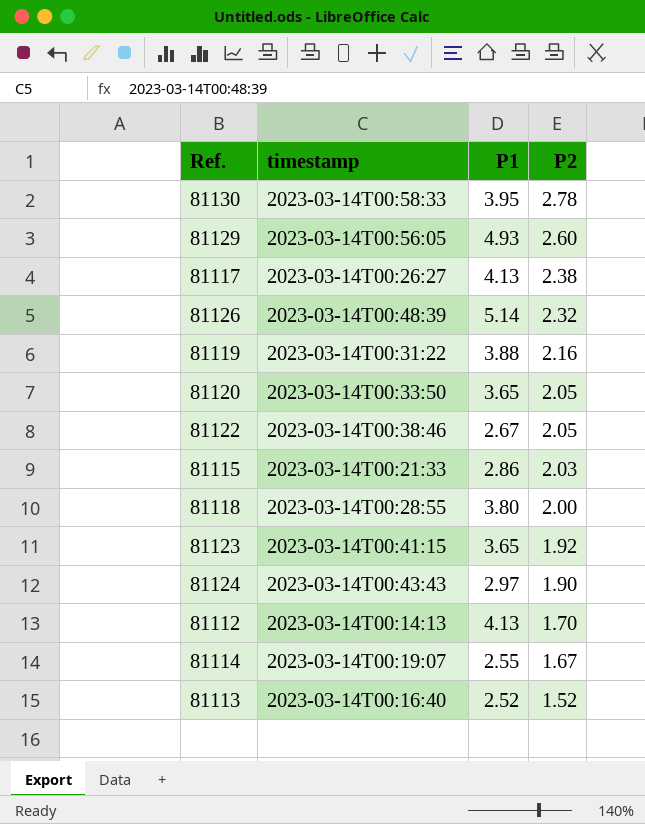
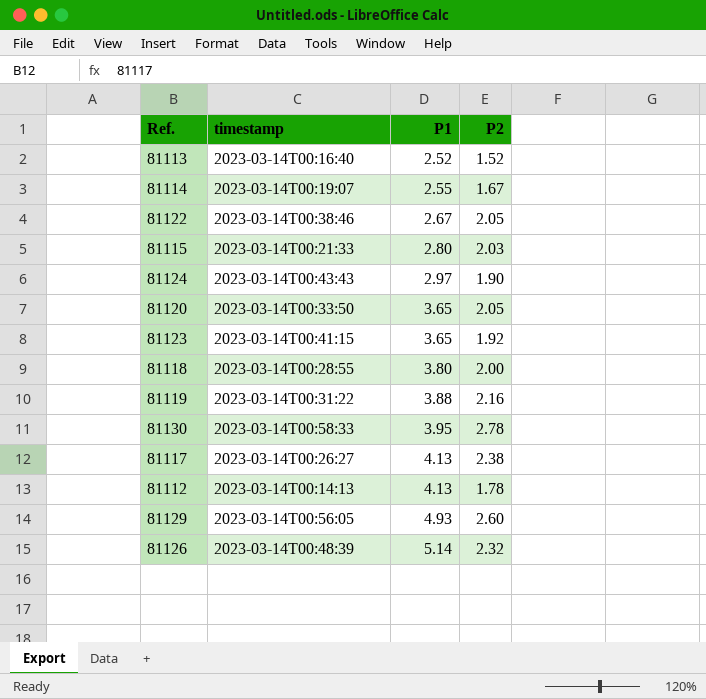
row order: P2 descending -> P1 ascending
81115 | P1: 2.86 -> 2.80
81112 | P2: 1.70 -> 1.78

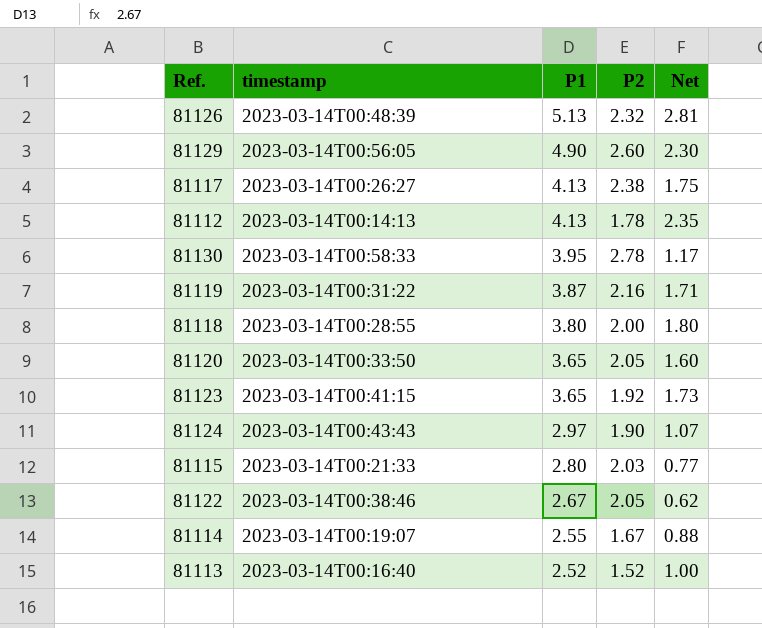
row order: P1 ascending -> P1 descending
column Net | formula: none -> [P1] - [P2]
81126 | P1: 5.14 -> 5.13
81129 | P1: 4.93 -> 4.90
81119 | P1: 3.88 -> 3.87

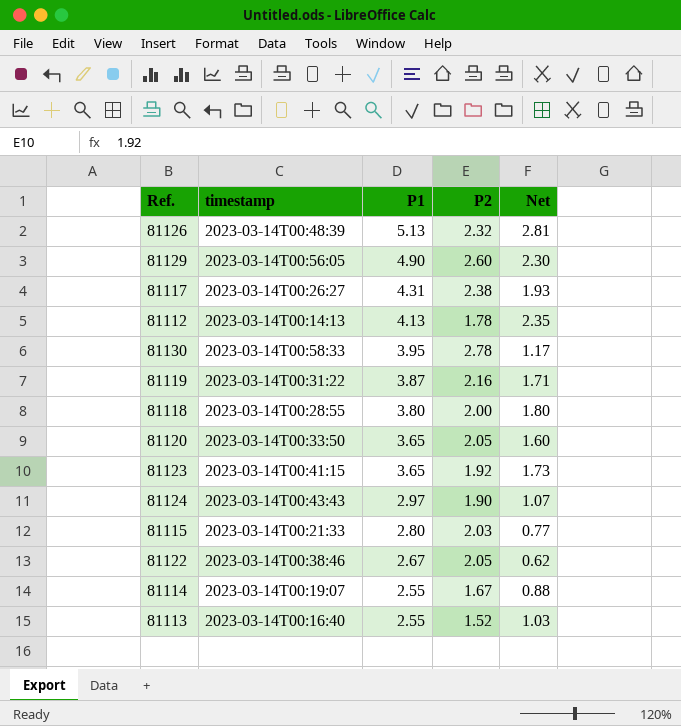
81117 | P1: 4.13 -> 4.31
81117 | Net: 1.75 -> 1.93
81113 | P1: 2.52 -> 2.55
81113 | Net: 1.00 -> 1.03

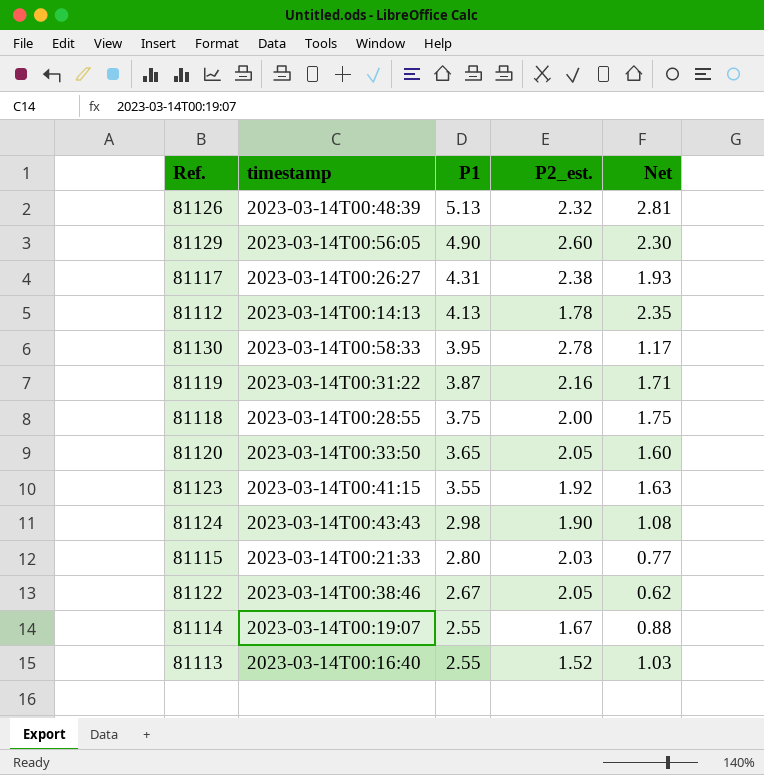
column name: P2 -> P2_est.
81118 | P1: 3.80 -> 3.75
81118 | Net: 1.80 -> 1.75
81123 | P1: 3.65 -> 3.55
81123 | Net: 1.73 -> 1.63
81124 | P1: 2.97 -> 2.98
81124 | Net: 1.07 -> 1.08

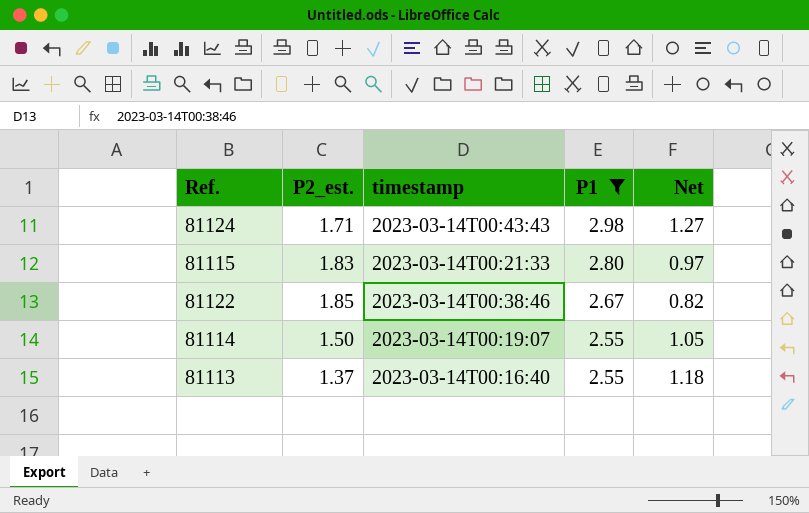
filter: none -> P1 <= 2.98
column P2_est. | position: 4 -> 2
81124 | P2_est.: 1.90 -> 1.71
81124 | Net: 1.08 -> 1.27
81115 | P2_est.: 2.03 -> 1.83
81115 | Net: 0.77 -> 0.97
81122 | P2_est.: 2.05 -> 1.85
81122 | Net: 0.62 -> 0.82
81114 | P2_est.: 1.67 -> 1.50
81114 | Net: 0.88 -> 1.05
81113 | P2_est.: 1.52 -> 1.37
81113 | Net: 1.03 -> 1.18

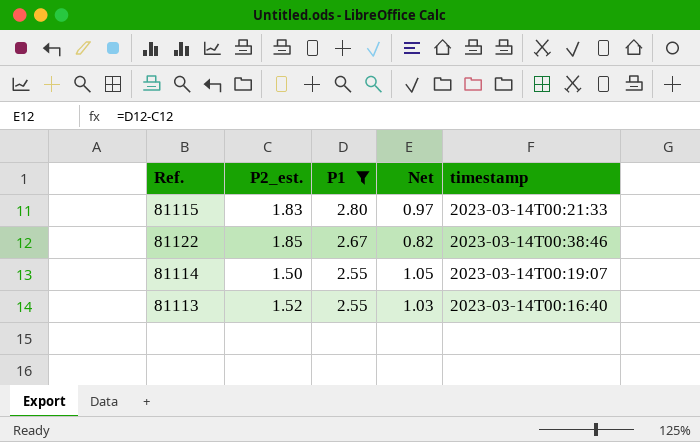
column timestamp | position: 3 -> 5
row 81124: 1.71 | 2023-03-14T00:43:43 | 2.98 | 1.27 -> none
81113 | P2_est.: 1.37 -> 1.52
81113 | Net: 1.18 -> 1.03

